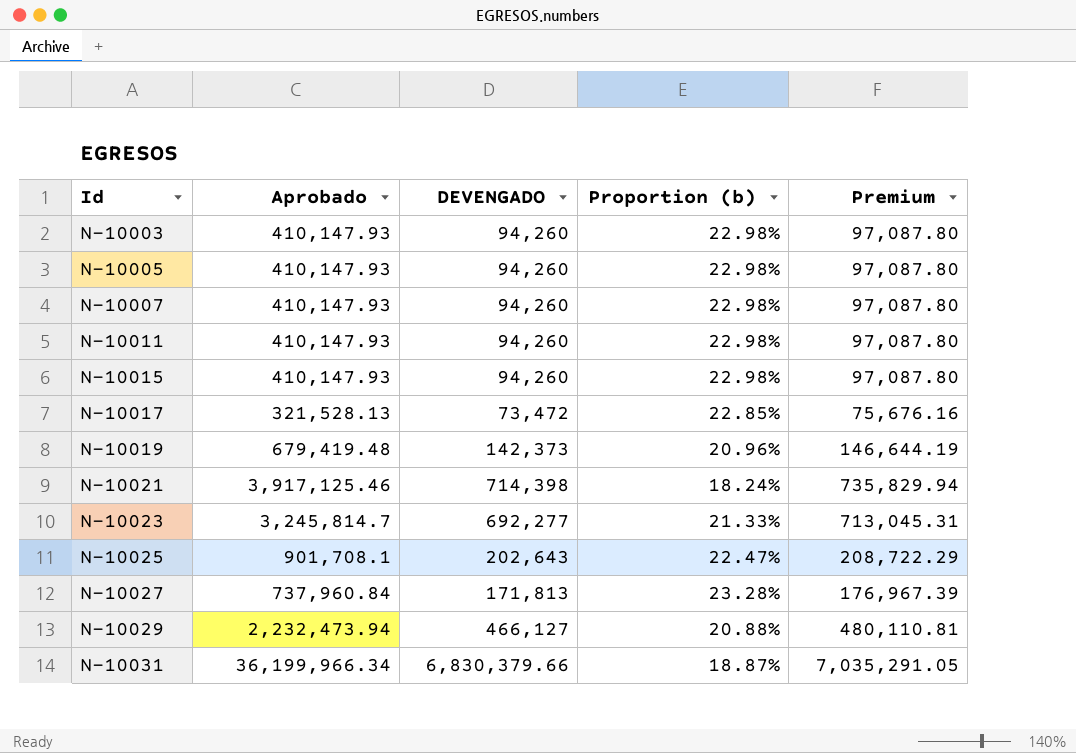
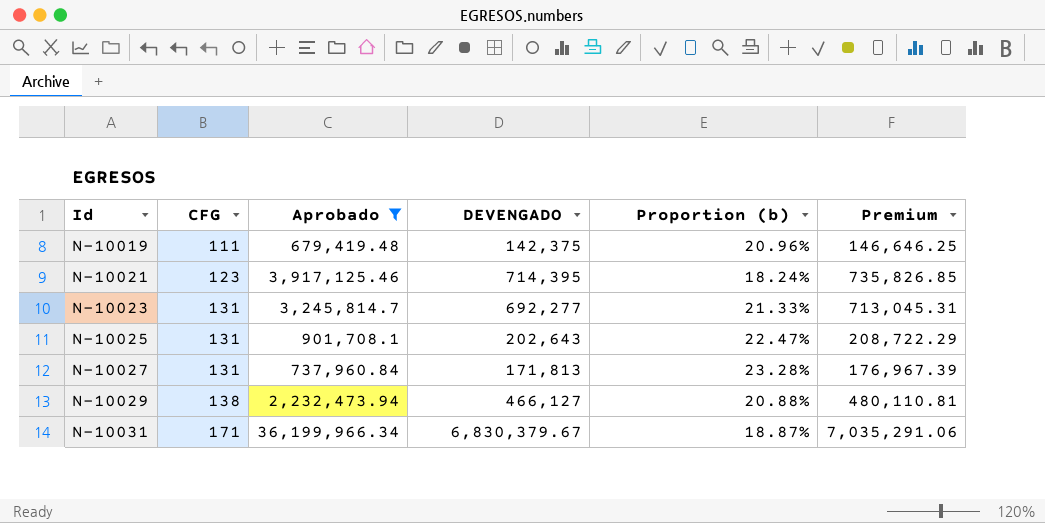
filter: none -> Aprobado >= 679,419.48
column CFG | position: none -> 2
N-10019 | DEVENGADO: 142,373 -> 142,375
N-10019 | Premium: 146,644.19 -> 146,646.25
N-10021 | DEVENGADO: 714,398 -> 714,395
N-10021 | Premium: 735,829.94 -> 735,826.85
N-10031 | DEVENGADO: 6,830,379.66 -> 6,830,379.67
N-10031 | Premium: 7,035,291.05 -> 7,035,291.06

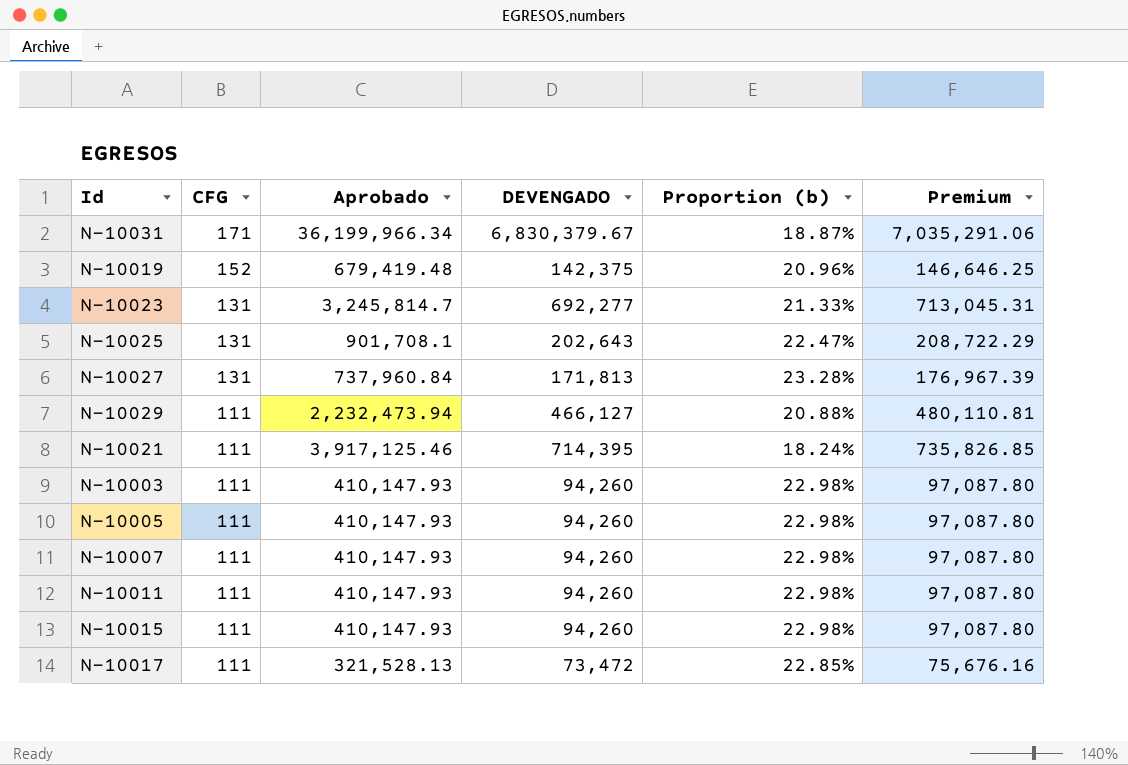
filter: Aprobado >= 679,419.48 -> none
row order: Id ascending -> CFG descending
N-10019 | CFG: 111 -> 152
N-10029 | CFG: 138 -> 111
N-10021 | CFG: 123 -> 111

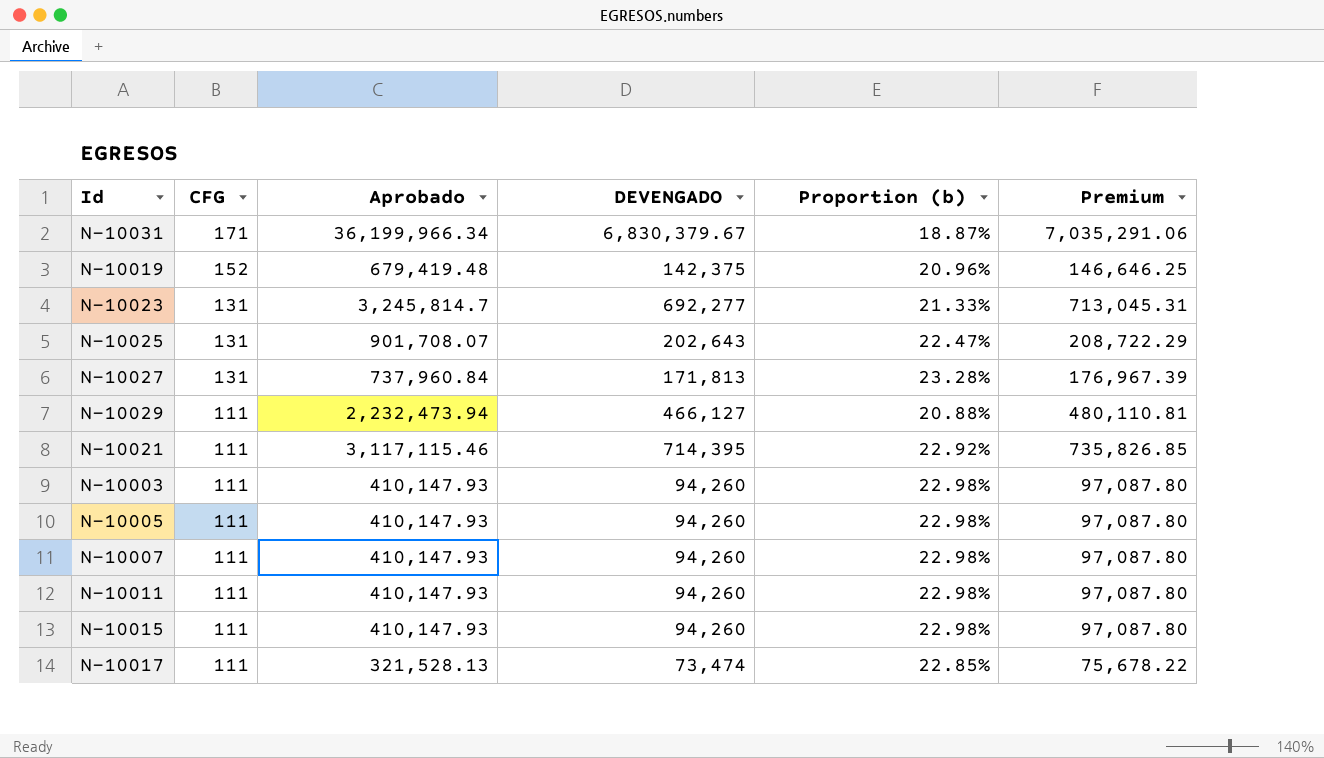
N-10025 | Aprobado: 901,708.1 -> 901,708.07
N-10021 | Aprobado: 3,917,125.46 -> 3,117,115.46
N-10021 | Proportion (b): 18.24% -> 22.92%
N-10017 | DEVENGADO: 73,472 -> 73,474
N-10017 | Premium: 75,676.16 -> 75,678.22

